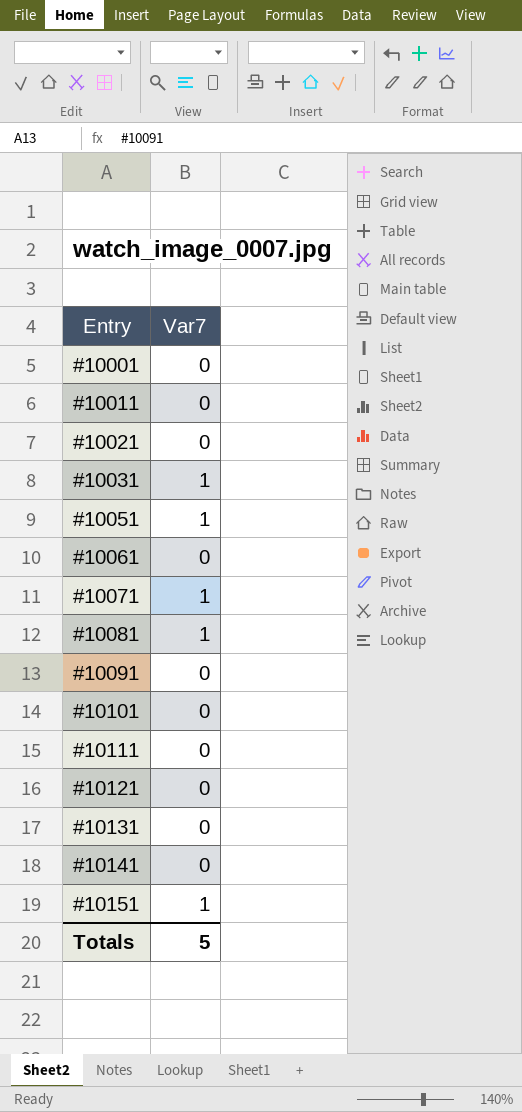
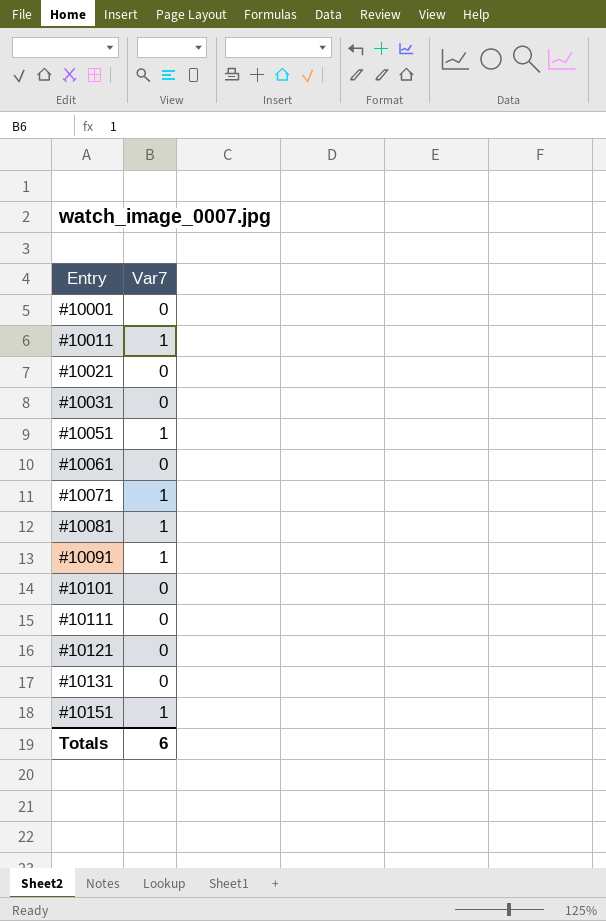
row #10141: 0 -> none
#10011 | Var7: 0 -> 1
#10031 | Var7: 1 -> 0
#10091 | Var7: 0 -> 1
Totals | Var7: 5 -> 6

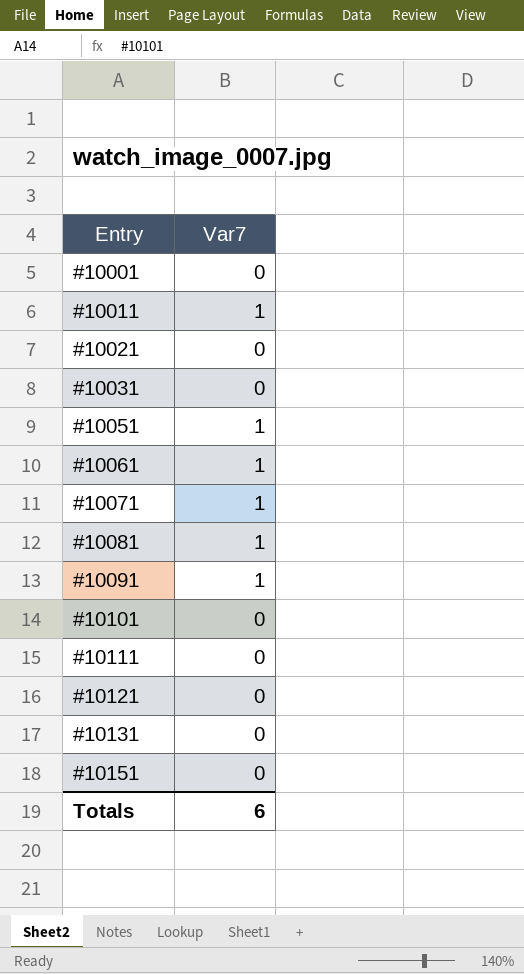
#10061 | Var7: 0 -> 1
#10151 | Var7: 1 -> 0

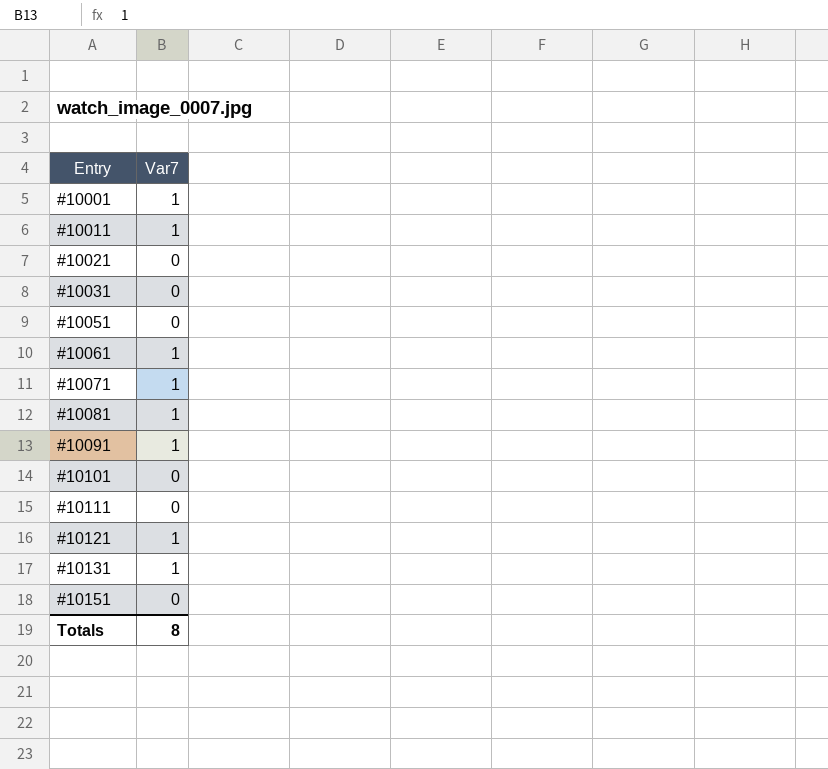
#10001 | Var7: 0 -> 1
#10051 | Var7: 1 -> 0
#10121 | Var7: 0 -> 1
#10131 | Var7: 0 -> 1
Totals | Var7: 6 -> 8

